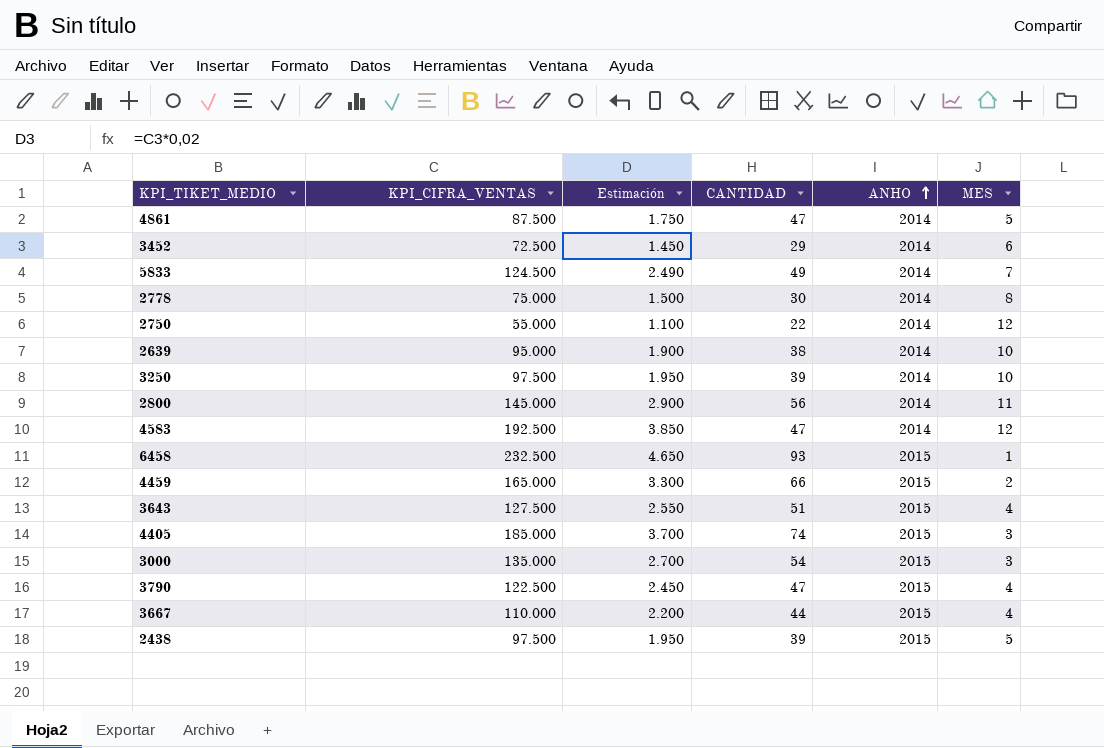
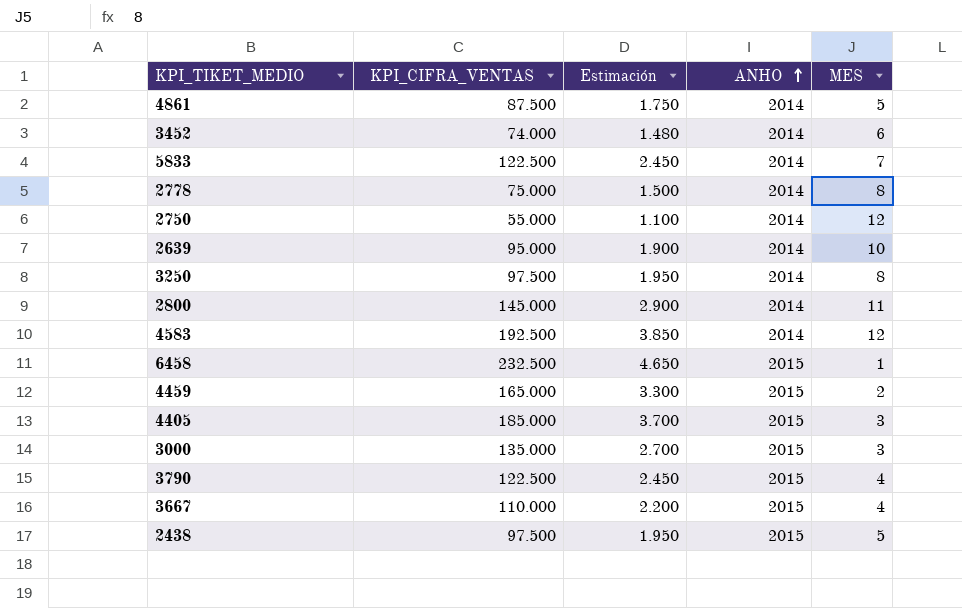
column CANTIDAD | position: 4 -> none
row 3643: 127.500 | 2.550 | 51 | 2015 | 4 -> none
3452 | KPI_CIFRA_VENTAS: 72.500 -> 74.000
3452 | Estimación: 1.450 -> 1.480
5833 | KPI_CIFRA_VENTAS: 124.500 -> 122.500
5833 | Estimación: 2.490 -> 2.450
3250 | MES: 10 -> 8

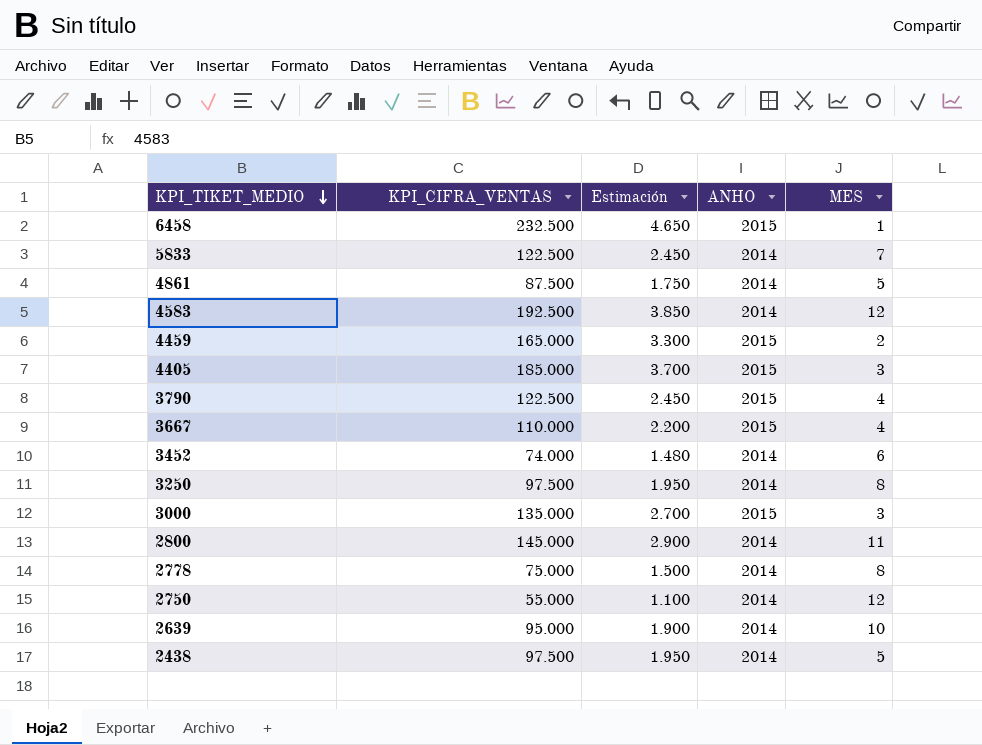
row order: ANHO ascending -> KPI_TIKET_MEDIO descending
2438 | ANHO: 2015 -> 2014

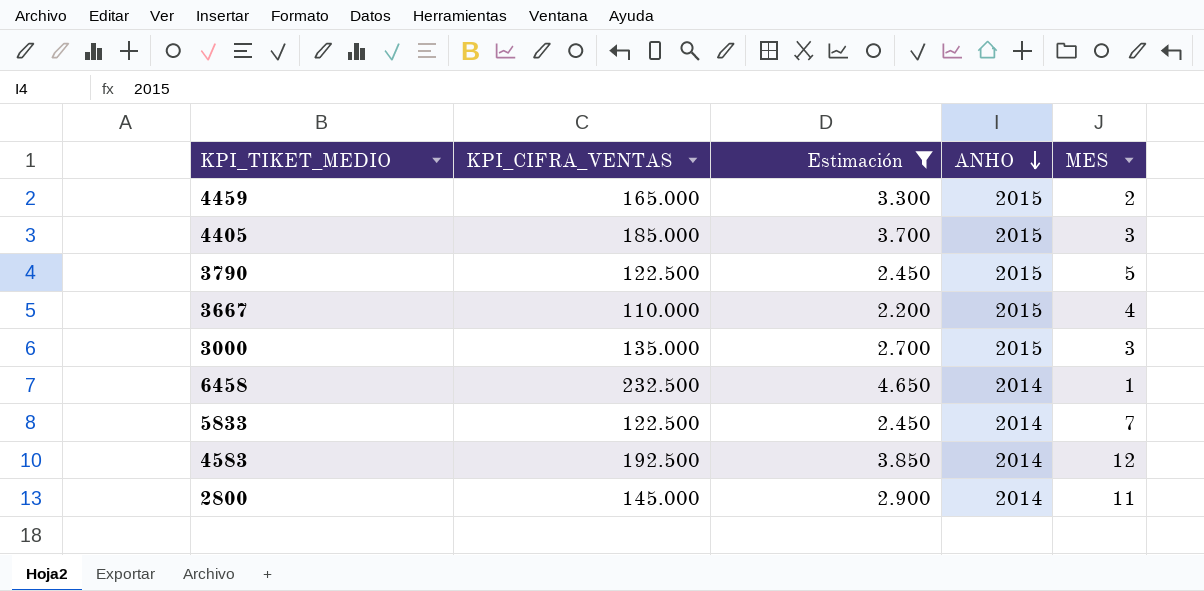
filter: none -> Estimación >= 2.200
row order: KPI_TIKET_MEDIO descending -> ANHO descending
3790 | MES: 4 -> 5
6458 | ANHO: 2015 -> 2014

